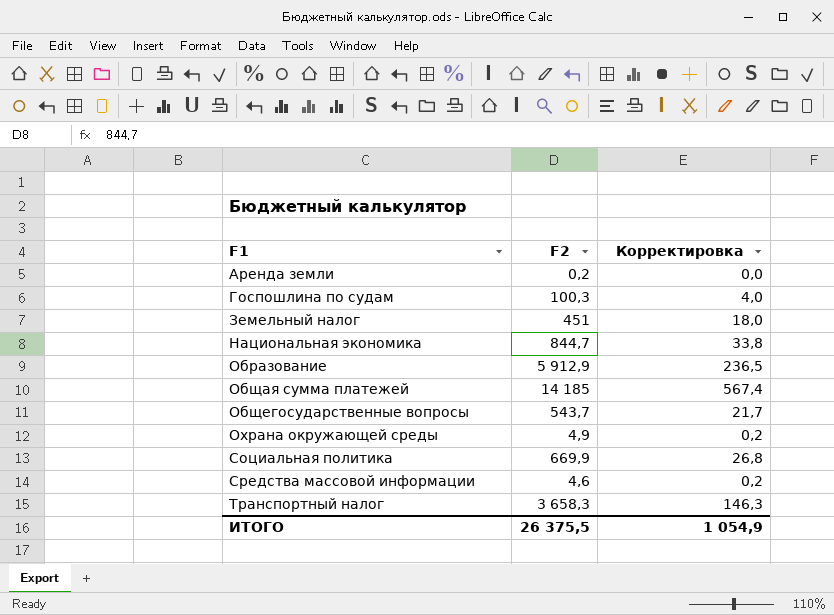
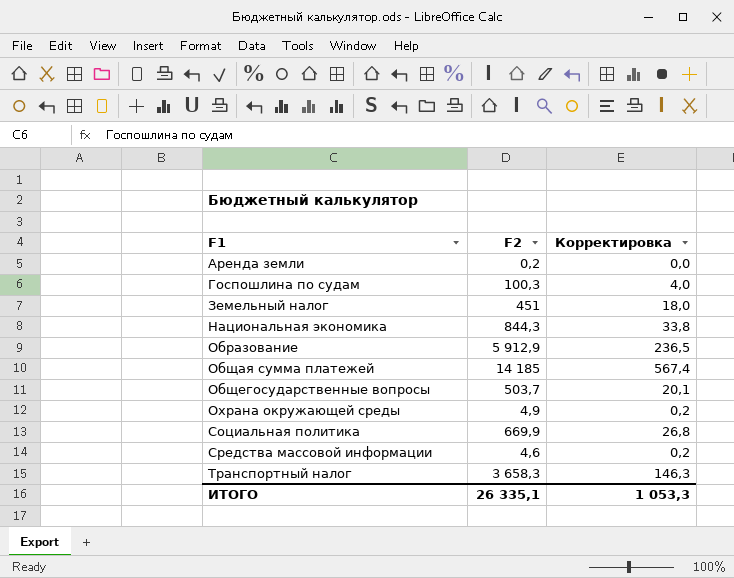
Национальная экономика | F2: 844,7 -> 844,3
Общегосударственные вопросы | F2: 543,7 -> 503,7
Общегосударственные вопросы | Корректировка: 21,7 -> 20,1
ИТОГО | F2: 26 375,5 -> 26 335,1
ИТОГО | Корректировка: 1 054,9 -> 1 053,3

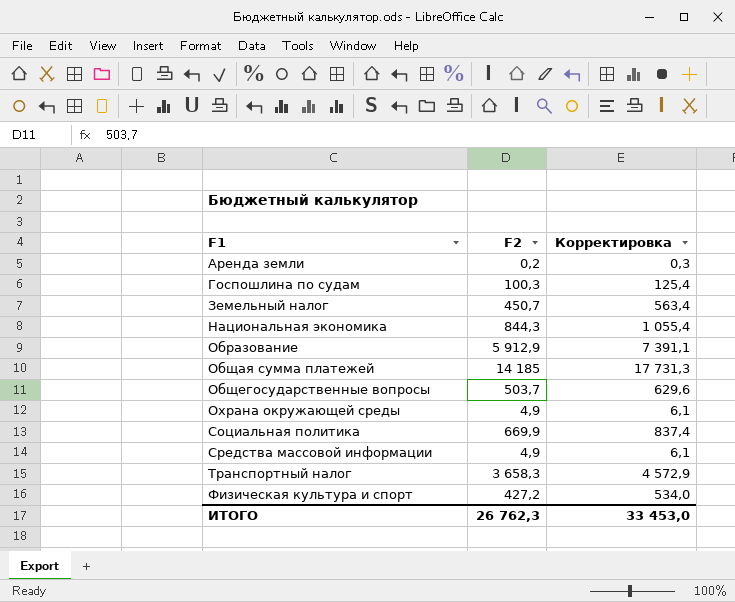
column Корректировка | formula: [F2] * 0,04 -> [F2] * 1,25
Земельный налог | F2: 451 -> 450,7
Средства массовой информации | F2: 4,6 -> 4,9
row Физическая культура и спорт: none -> 427,2 | 534,0
ИТОГО | F2: 26 335,1 -> 26 762,3
ИТОГО | Корректировка: 1 053,3 -> 33 453,0

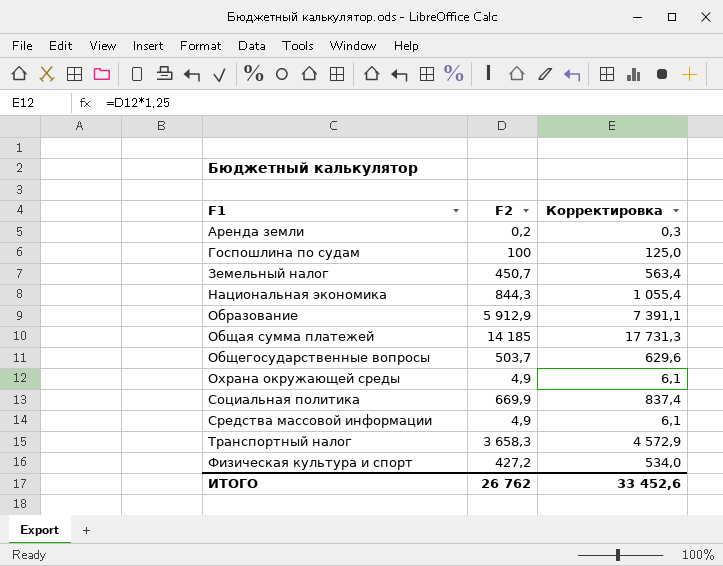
Госпошлина по судам | F2: 100,3 -> 100
Госпошлина по судам | Корректировка: 125,4 -> 125,0
ИТОГО | F2: 26 762,3 -> 26 762
ИТОГО | Корректировка: 33 453,0 -> 33 452,6

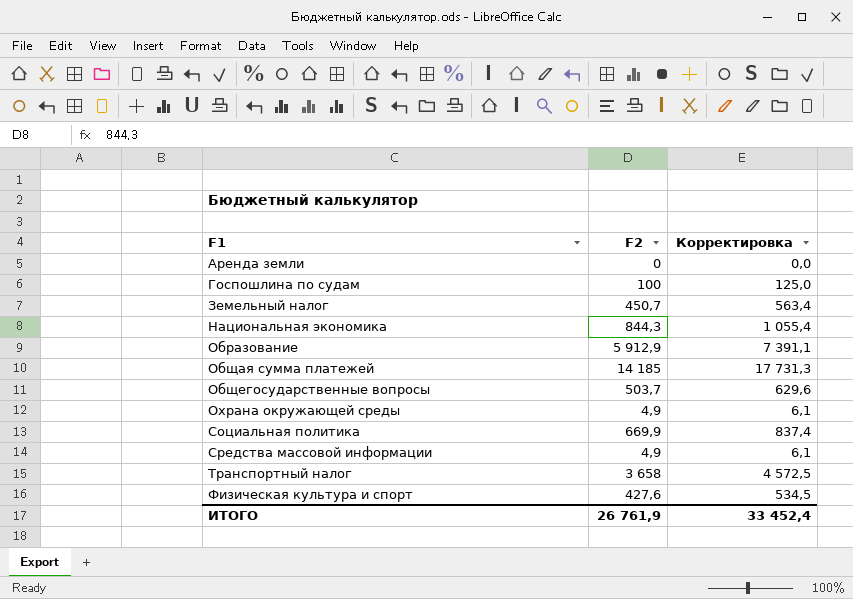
Аренда земли | F2: 0,2 -> 0
Аренда земли | Корректировка: 0,3 -> 0,0
Транспортный налог | F2: 3 658,3 -> 3 658
Транспортный налог | Корректировка: 4 572,9 -> 4 572,5
Физическая культура и спорт | F2: 427,2 -> 427,6
Физическая культура и спорт | Корректировка: 534,0 -> 534,5
ИТОГО | F2: 26 762 -> 26 761,9
ИТОГО | Корректировка: 33 452,6 -> 33 452,4

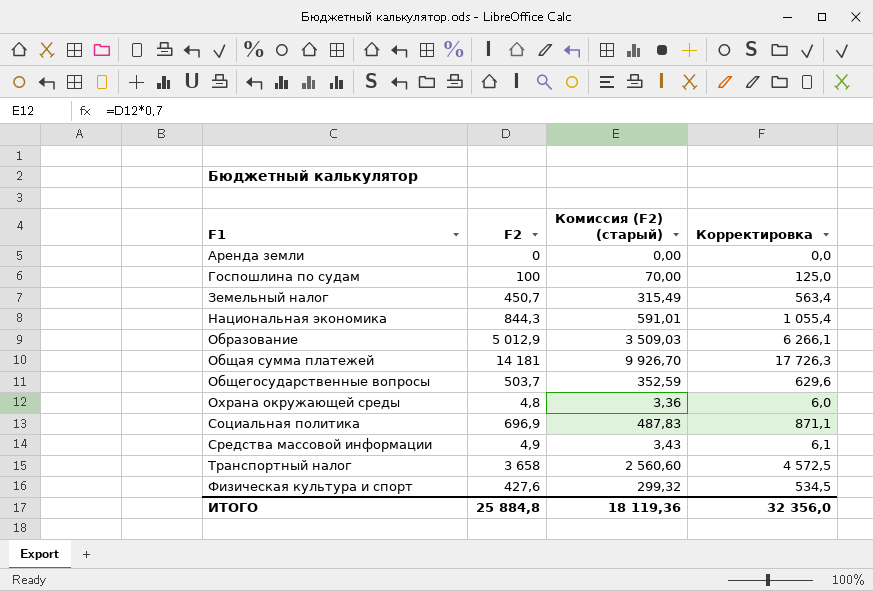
column Комиссия (F2) (старый) | formula: none -> [F2] * 0,7
Образование | F2: 5 912,9 -> 5 012,9
Образование | Корректировка: 7 391,1 -> 6 266,1
Общая сумма платежей | F2: 14 185 -> 14 181
Общая сумма платежей | Корректировка: 17 731,3 -> 17 726,3
Охрана окружающей среды | F2: 4,9 -> 4,8
Охрана окружающей среды | Корректировка: 6,1 -> 6,0
Социальная политика | F2: 669,9 -> 696,9
Социальная политика | Корректировка: 837,4 -> 871,1
ИТОГО | F2: 26 761,9 -> 25 884,8
ИТОГО | Корректировка: 33 452,4 -> 32 356,0

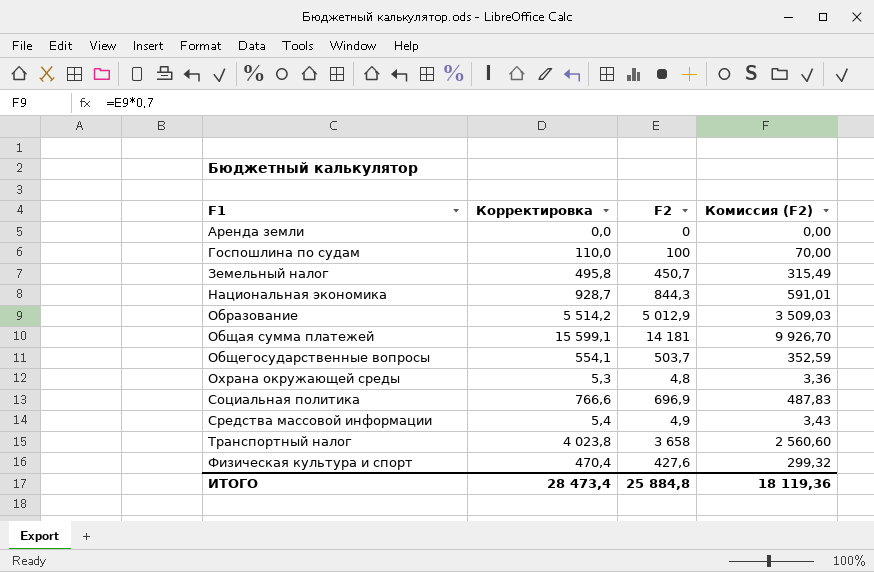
column Корректировка | formula: [F2] * 1,25 -> [F2] * 1,1
column Корректировка | position: 4 -> 2
column name: Комиссия (F2) (старый) -> Комиссия (F2)
ИТОГО | Корректировка: 32 356,0 -> 28 473,4

